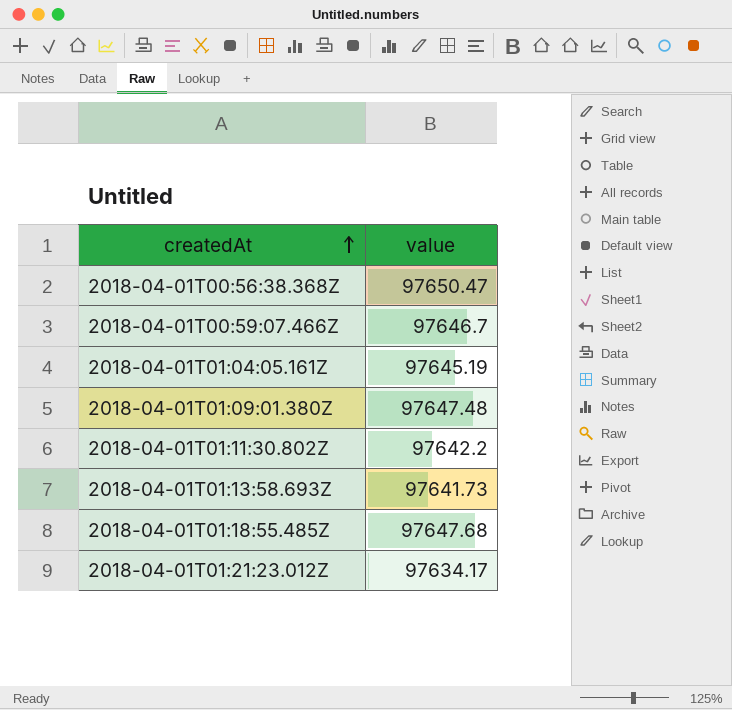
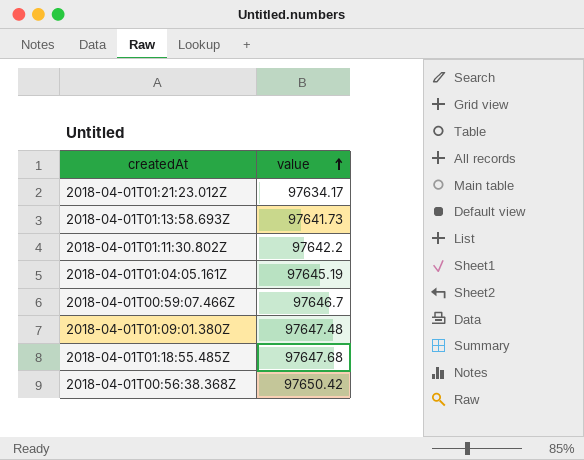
row order: createdAt ascending -> value ascending
2018-04-01T00:56:38.368Z | value: 97650.47 -> 97650.42

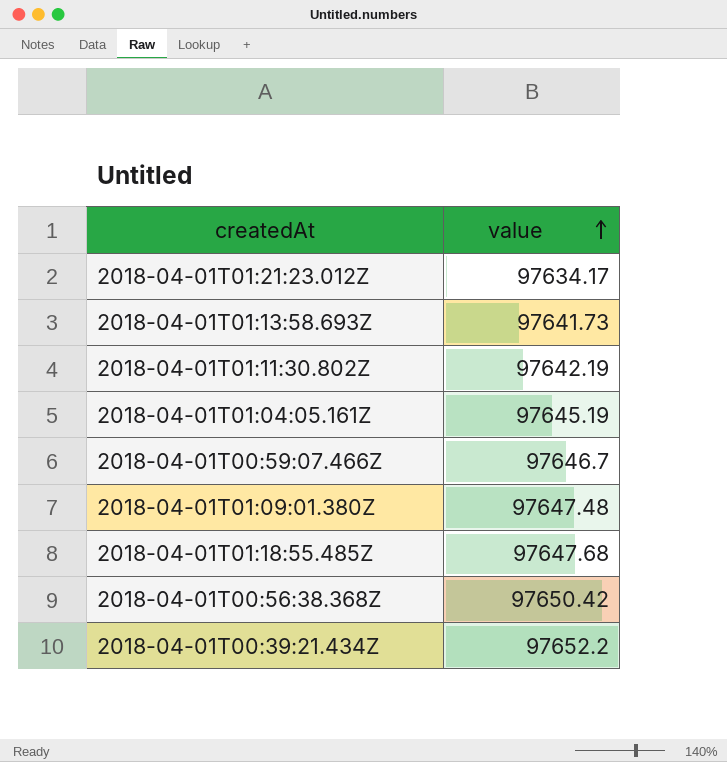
2018-04-01T01:11:30.802Z | value: 97642.2 -> 97642.19
row 2018-04-01T00:39:21.434Z: none -> 97652.2

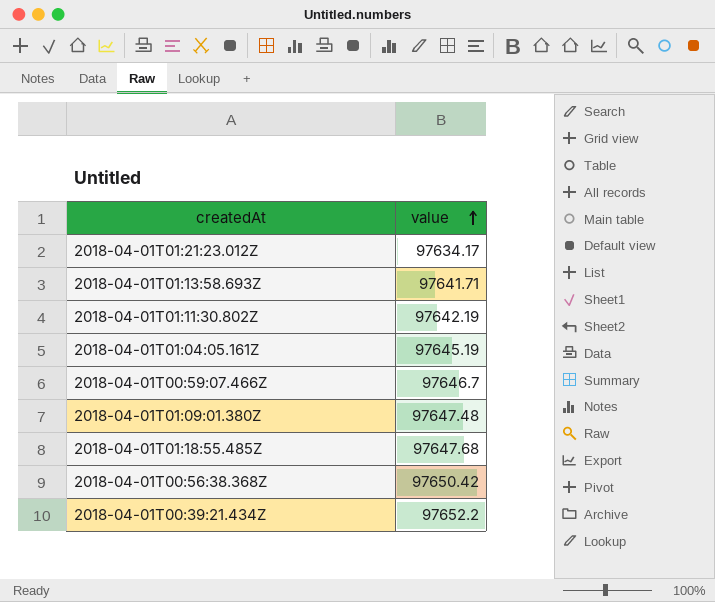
2018-04-01T01:13:58.693Z | value: 97641.73 -> 97641.71

